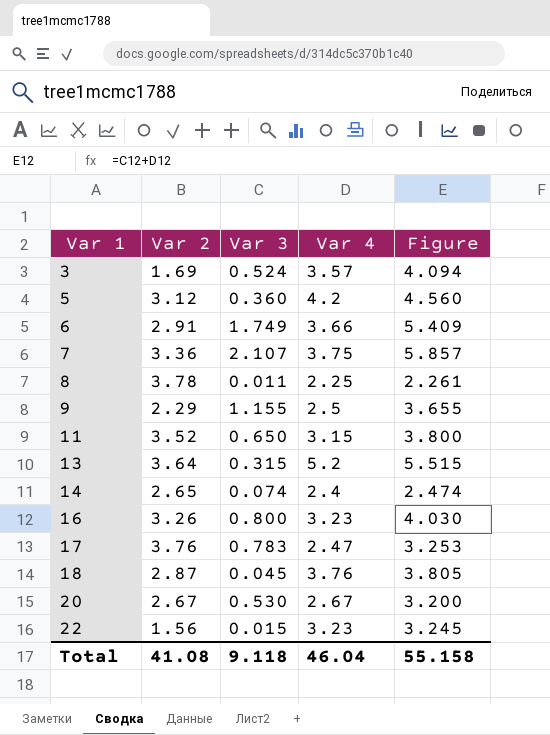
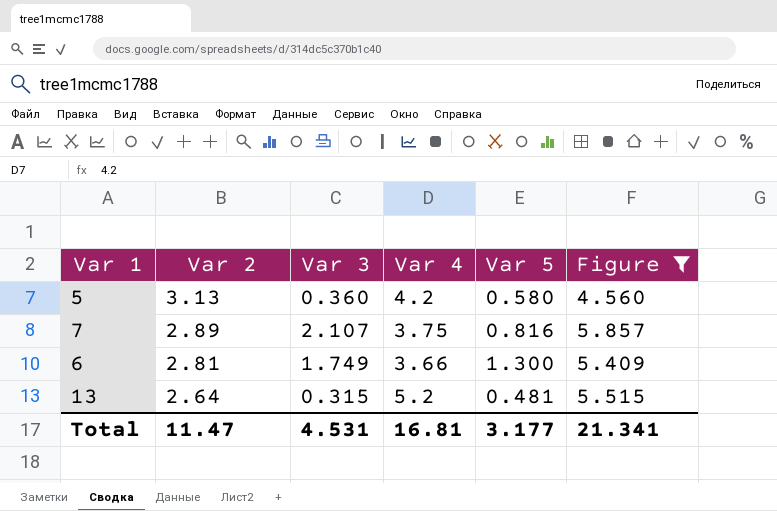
filter: none -> Figure >= 4.560
row order: Var 1 ascending -> Var 2 descending
column Var 5 | position: none -> 5
5 | Var 2: 3.12 -> 3.13
7 | Var 2: 3.36 -> 2.89
6 | Var 2: 2.91 -> 2.81
13 | Var 2: 3.64 -> 2.64
Total | Var 2: 41.08 -> 11.47
Total | Var 3: 9.118 -> 4.531
Total | Var 4: 46.04 -> 16.81
Total | Figure: 55.158 -> 21.341

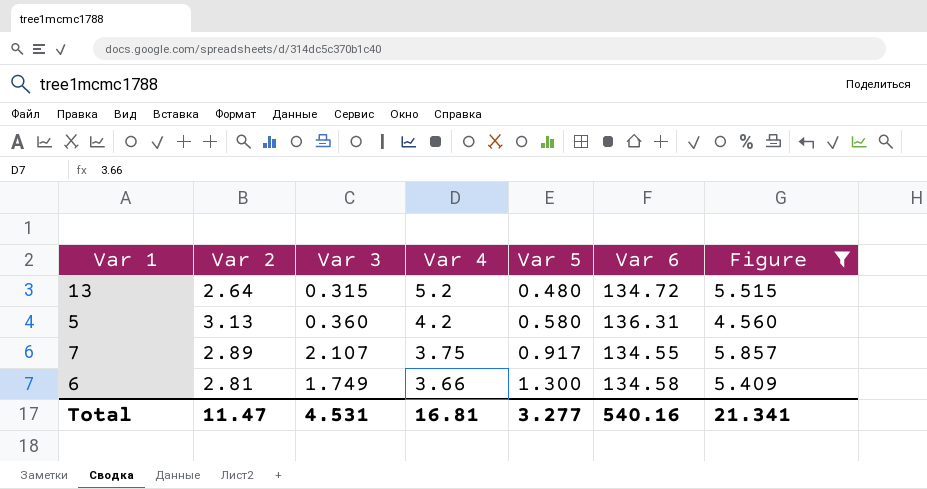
row order: Var 2 descending -> Var 4 descending
column Var 6 | position: none -> 6
13 | Var 5: 0.481 -> 0.480
7 | Var 5: 0.816 -> 0.917
Total | Var 5: 3.177 -> 3.277

